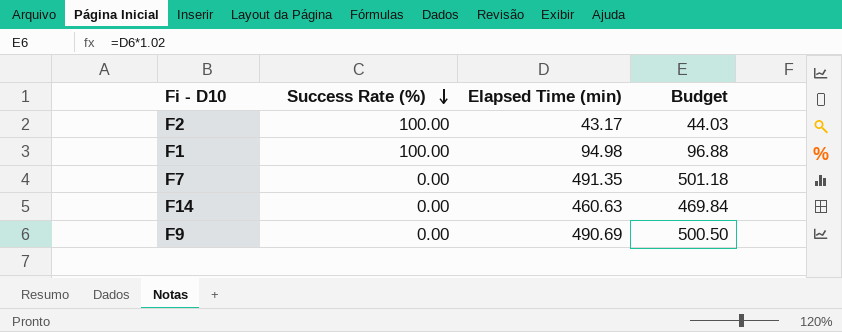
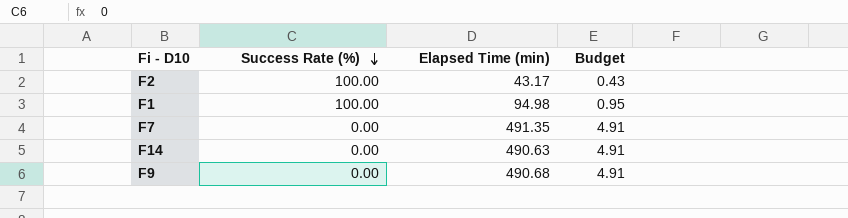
column Budget | formula: [Elapsed Time (min)] * 1.02 -> [Elapsed Time (min)] * 0.01
F14 | Elapsed Time (min): 460.63 -> 490.63
F9 | Elapsed Time (min): 490.69 -> 490.68

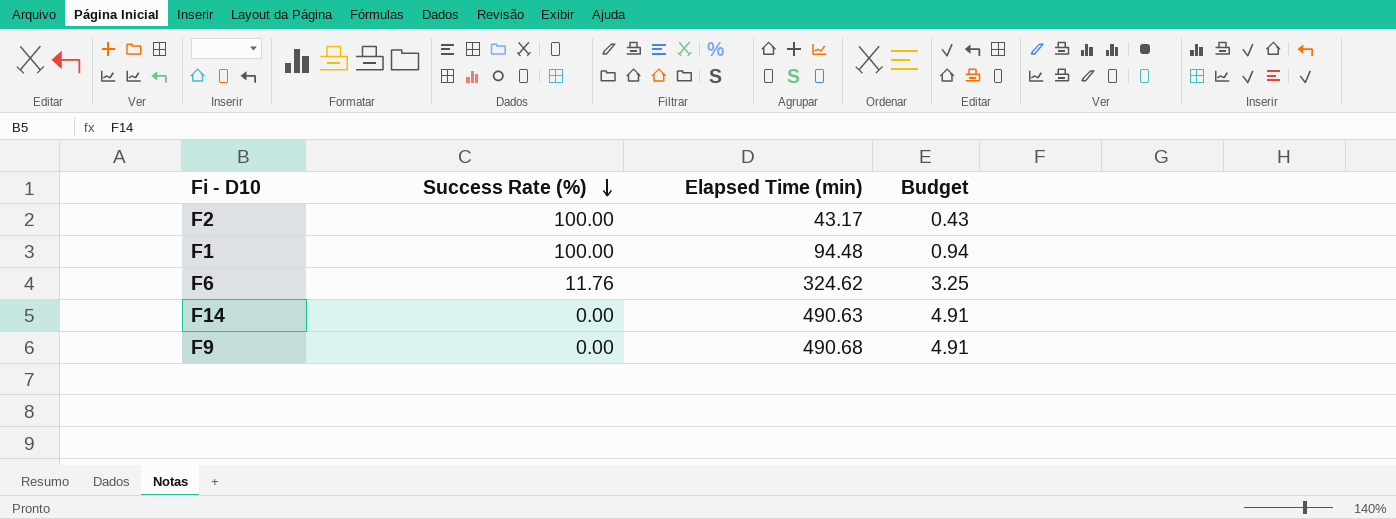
row F7: 0.00 | 491.35 | 4.91 -> none
F1 | Elapsed Time (min): 94.98 -> 94.48
F1 | Budget: 0.95 -> 0.94
row F6: none -> 11.76 | 324.62 | 3.25

